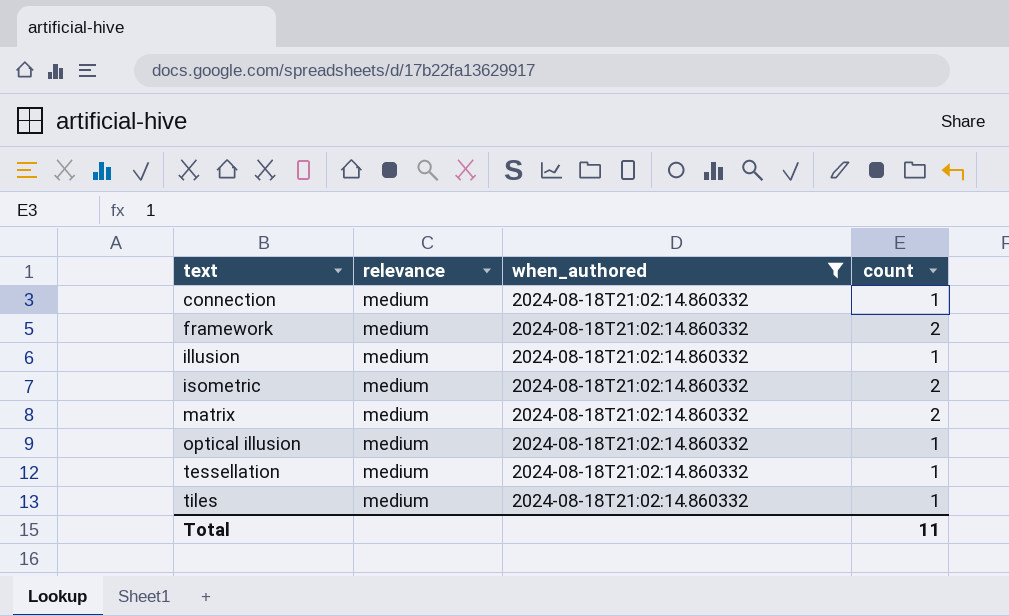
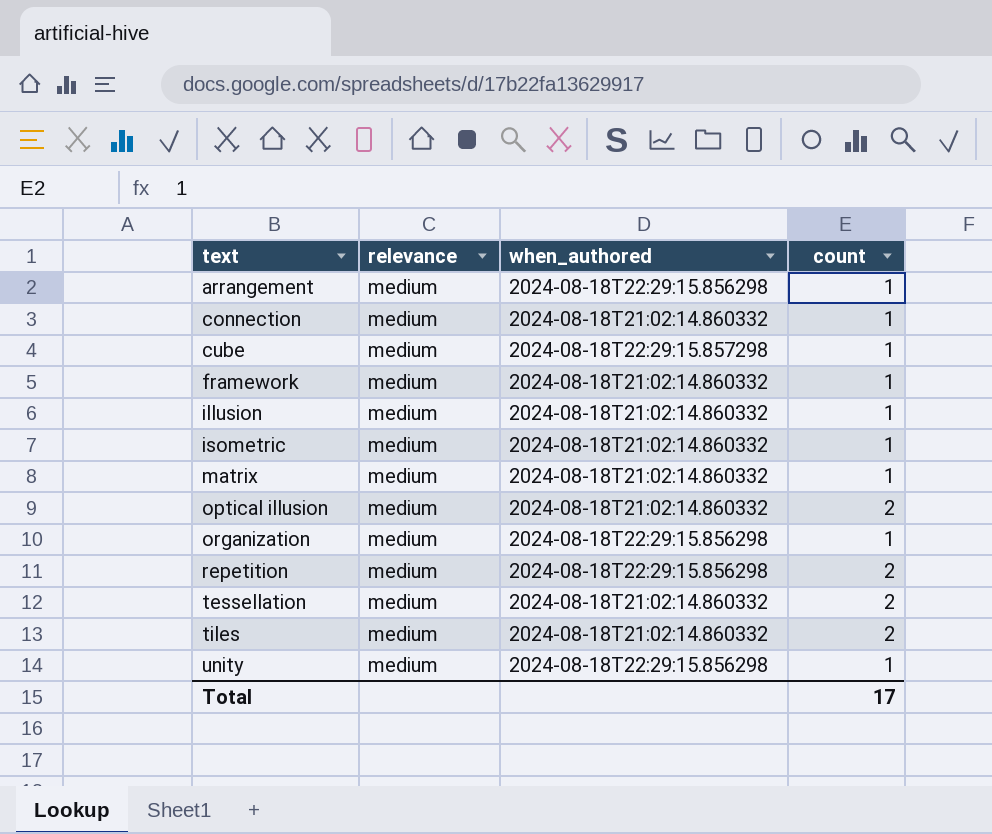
filter: when_authored = 2024-08-18T21:02:14.860332 -> none
framework | count: 2 -> 1
isometric | count: 2 -> 1
matrix | count: 2 -> 1
optical illusion | count: 1 -> 2
tessellation | count: 1 -> 2
tiles | count: 1 -> 2
Total | count: 11 -> 17

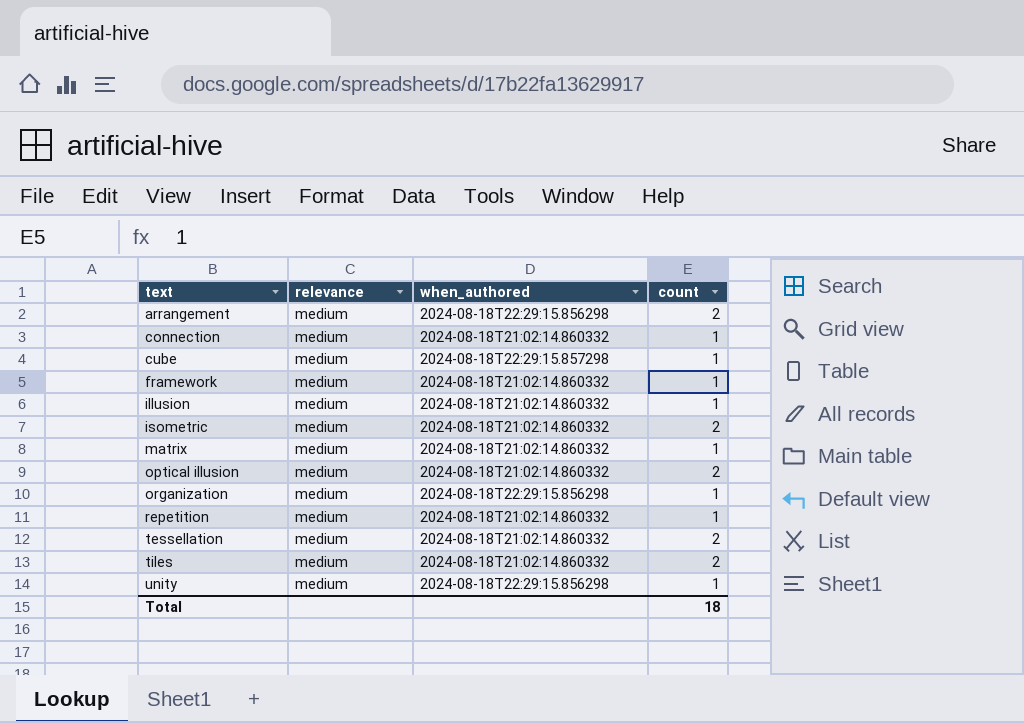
arrangement | count: 1 -> 2
isometric | count: 1 -> 2
repetition | when_authored: 2024-08-18T22:29:15.856298 -> 2024-08-18T21:02:14.860332
repetition | count: 2 -> 1
Total | count: 17 -> 18

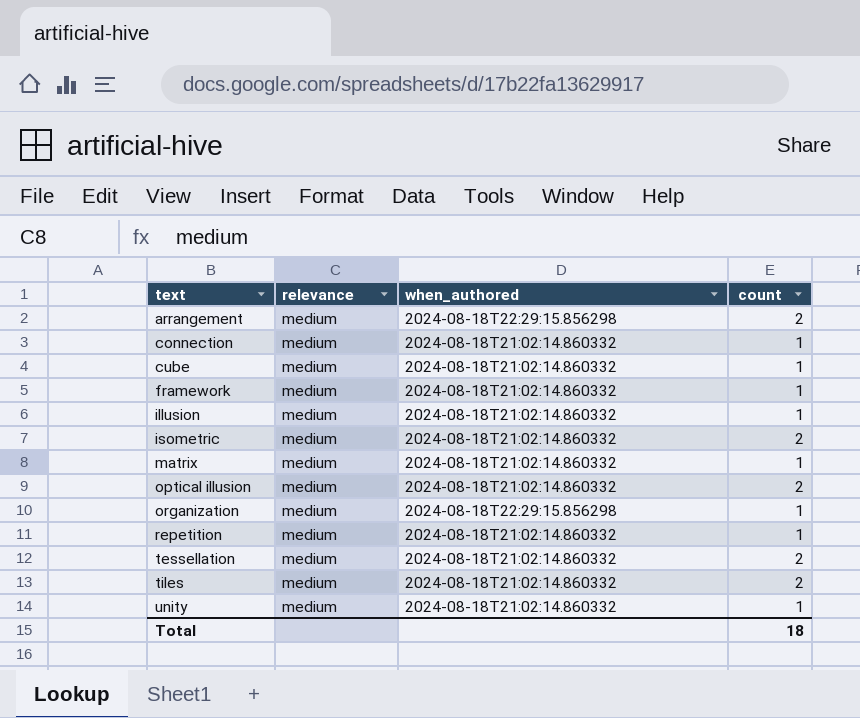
cube | when_authored: 2024-08-18T22:29:15.857298 -> 2024-08-18T21:02:14.860332
unity | when_authored: 2024-08-18T22:29:15.856298 -> 2024-08-18T21:02:14.860332

